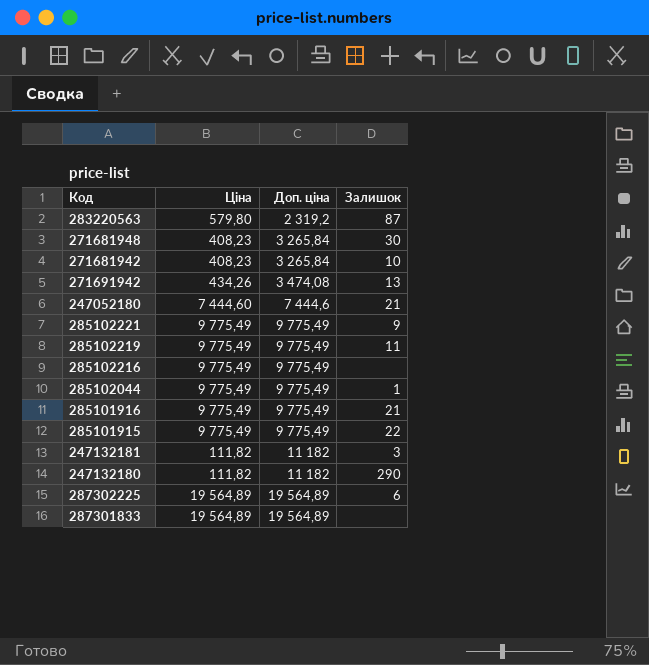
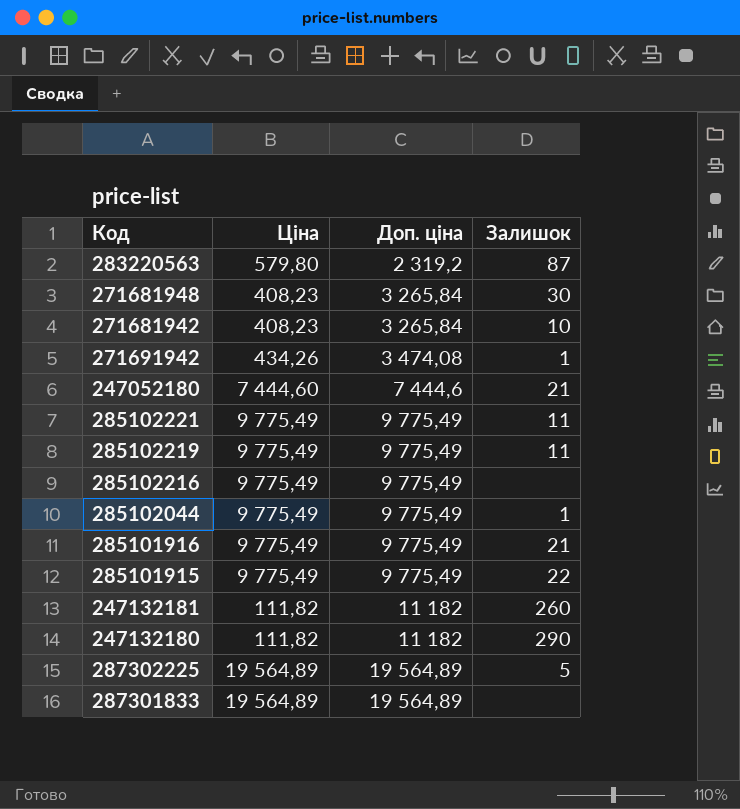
271691942 | Залишок: 13 -> 1
285102221 | Залишок: 9 -> 11
247132181 | Залишок: 3 -> 260
287302225 | Залишок: 6 -> 5

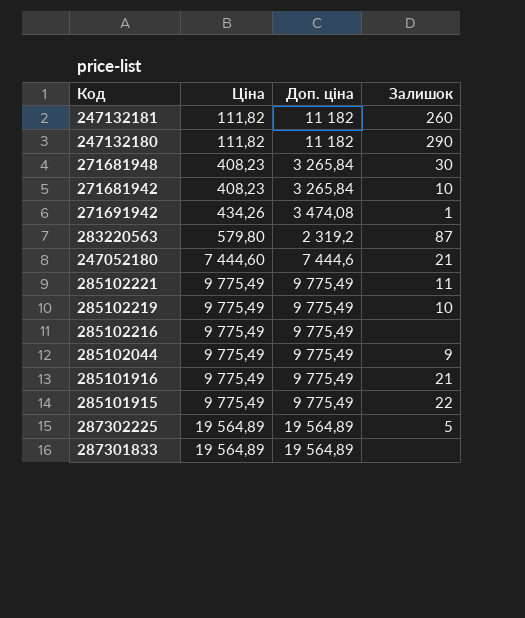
row order: Доп. ціна ascending -> Ціна ascending
285102219 | Залишок: 11 -> 10
285102044 | Залишок: 1 -> 9

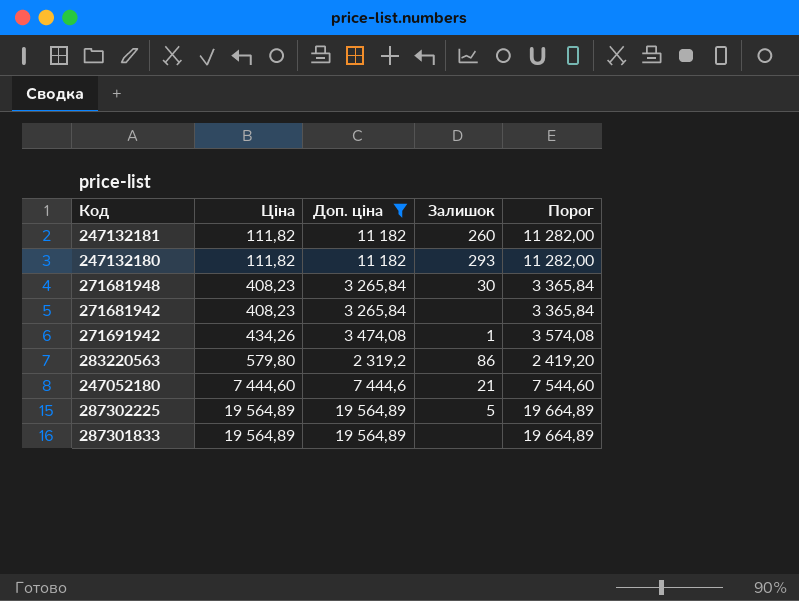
filter: none -> Доп. ціна != 9 775,49
column Порог | formula: none -> [Доп. ціна] + 100
247132180 | Залишок: 290 -> 293
271681942 | Залишок: 10 -> none
283220563 | Залишок: 87 -> 86

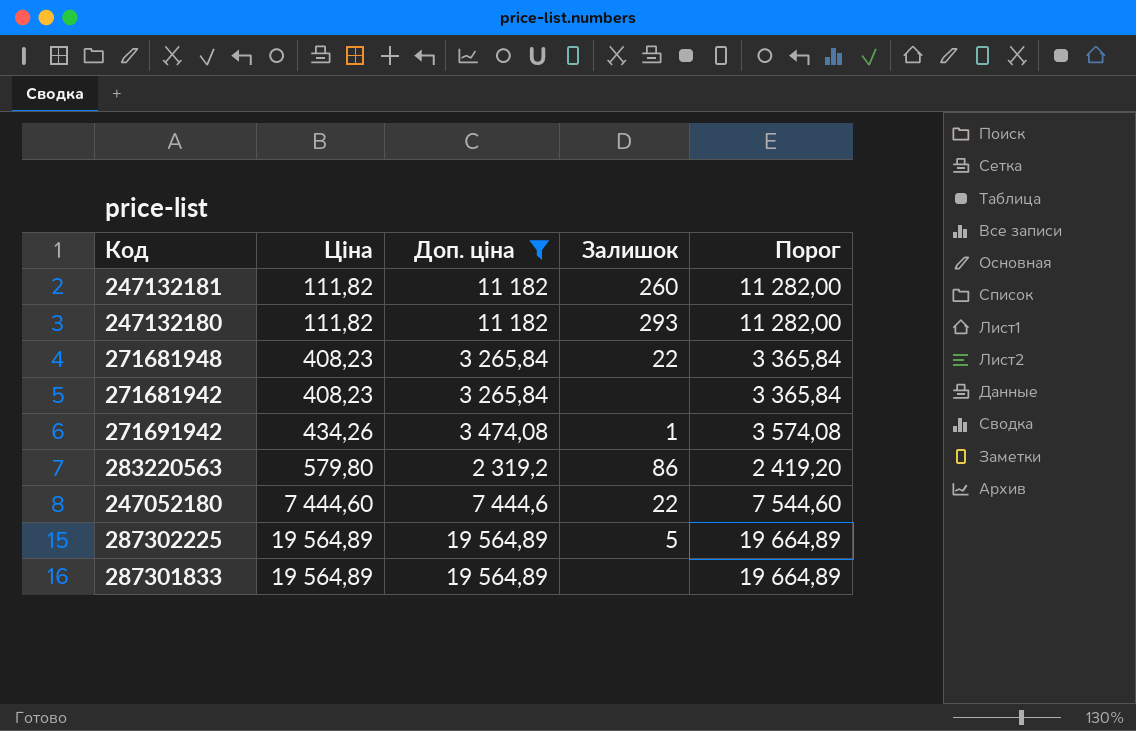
271681948 | Залишок: 30 -> 22
247052180 | Залишок: 21 -> 22

